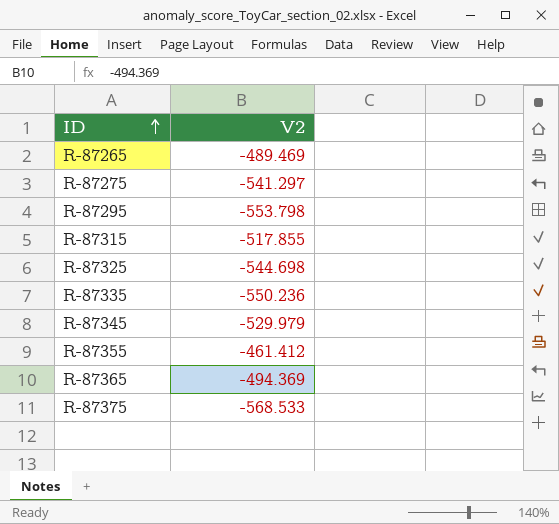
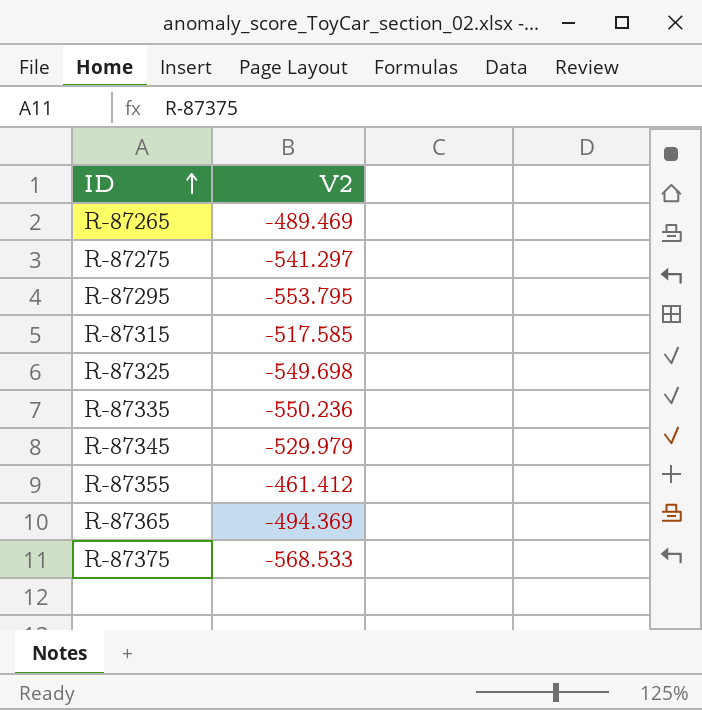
R-87295 | V2: -553.798 -> -553.795
R-87315 | V2: -517.855 -> -517.585
R-87325 | V2: -544.698 -> -549.698

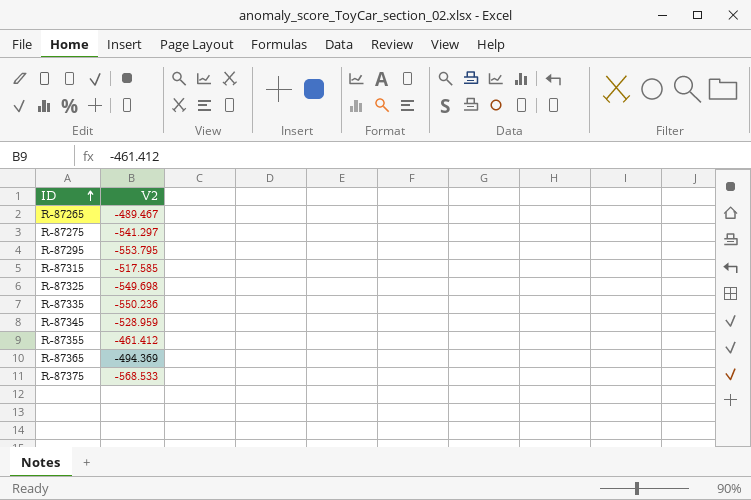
R-87265 | V2: -489.469 -> -489.467
R-87345 | V2: -529.979 -> -528.959

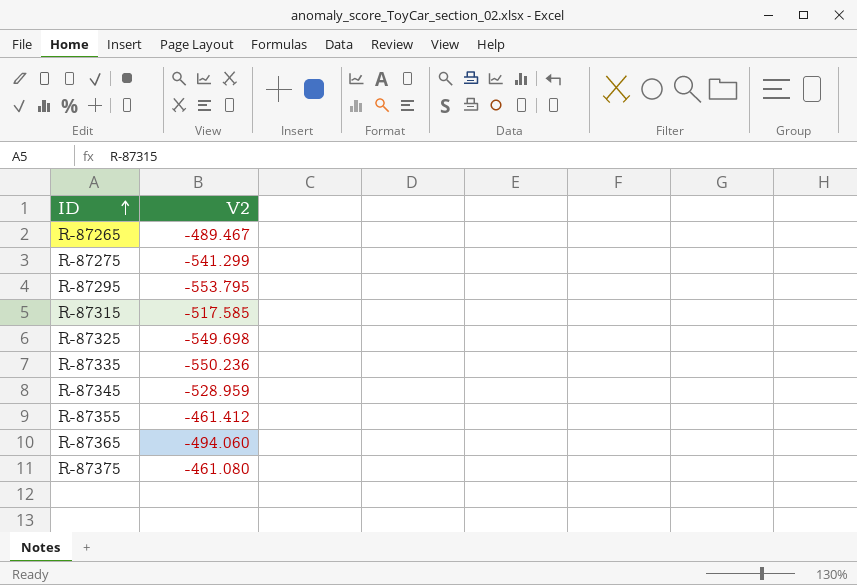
R-87275 | V2: -541.297 -> -541.299
R-87365 | V2: -494.369 -> -494.060
R-87375 | V2: -568.533 -> -461.080

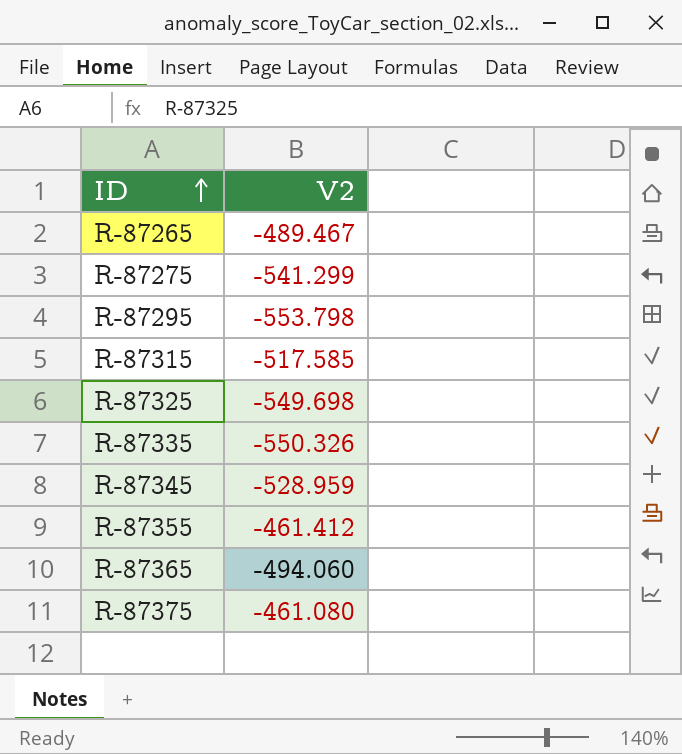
R-87295 | V2: -553.795 -> -553.798
R-87335 | V2: -550.236 -> -550.326

